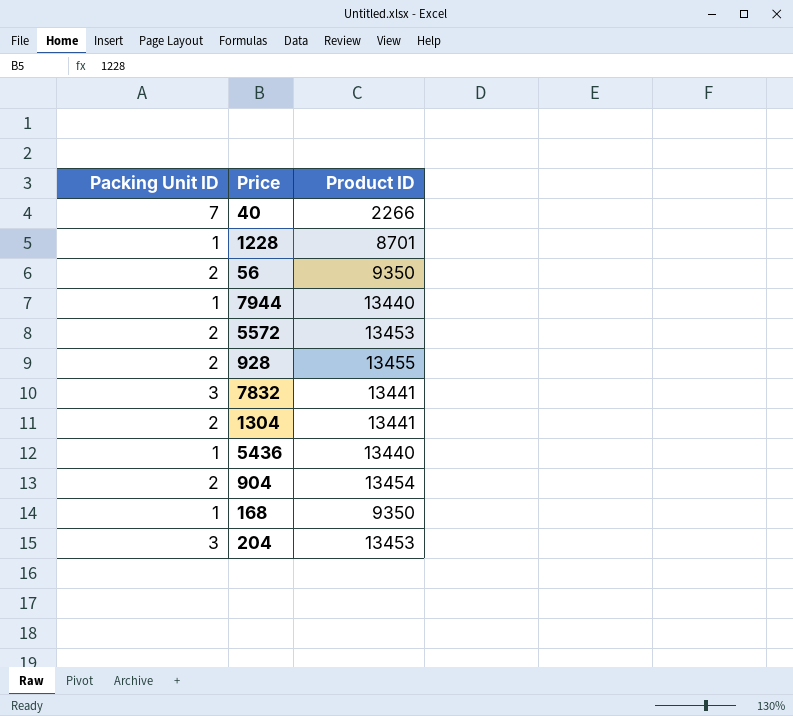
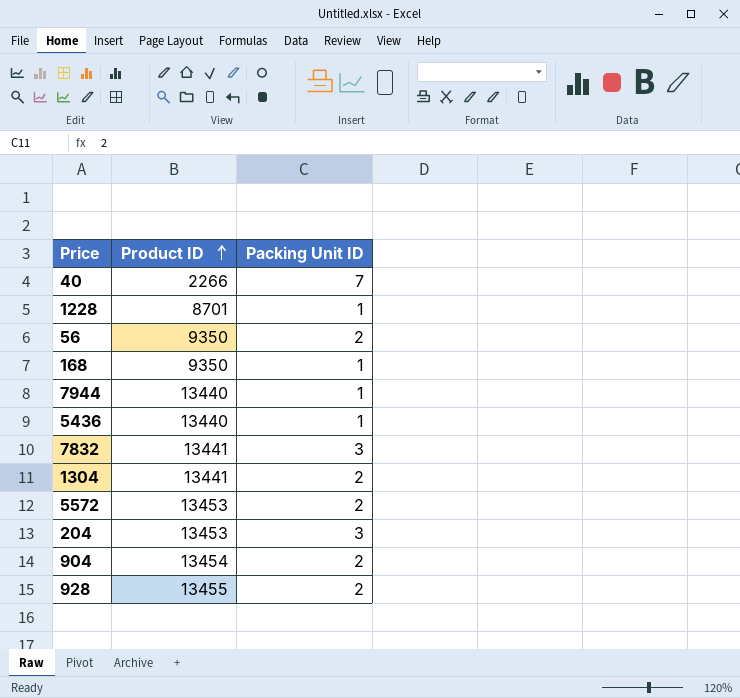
row order: none -> Product ID ascending
column Packing Unit ID | position: 1 -> 3

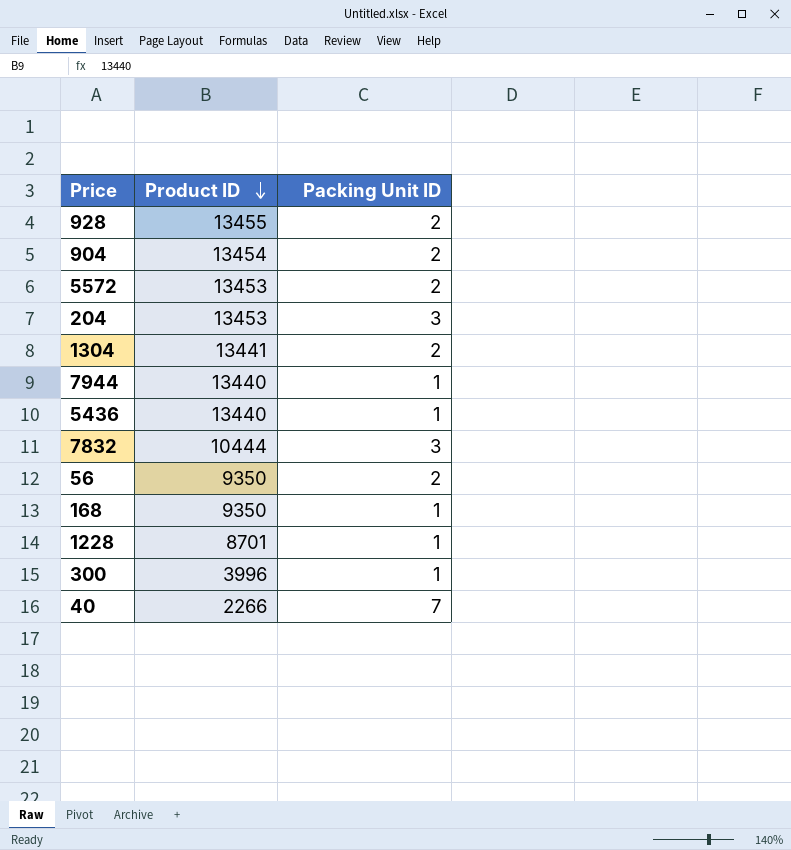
row order: Product ID ascending -> Product ID descending
7832 | Product ID: 13441 -> 10444
row 300: none -> 3996 | 1

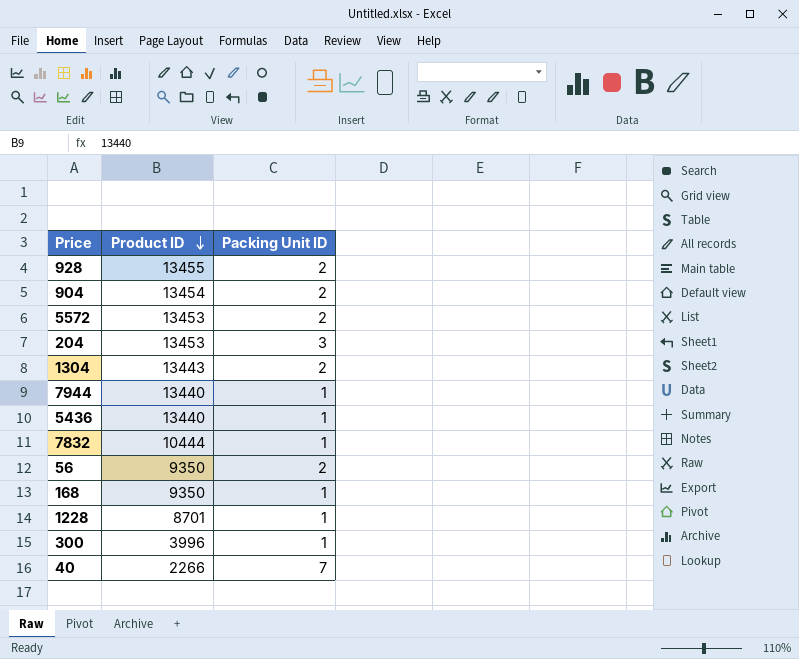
1304 | Product ID: 13441 -> 13443
7832 | Packing Unit ID: 3 -> 1

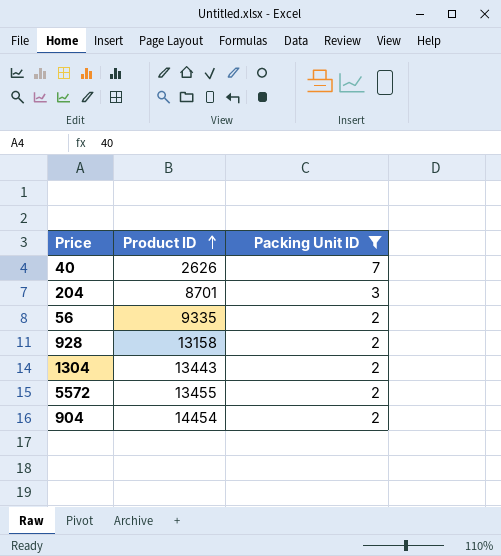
filter: none -> Packing Unit ID != 1
row order: Product ID descending -> Product ID ascending
40 | Product ID: 2266 -> 2626
204 | Product ID: 13453 -> 8701
56 | Product ID: 9350 -> 9335
928 | Product ID: 13455 -> 13158
5572 | Product ID: 13453 -> 13455
904 | Product ID: 13454 -> 14454

